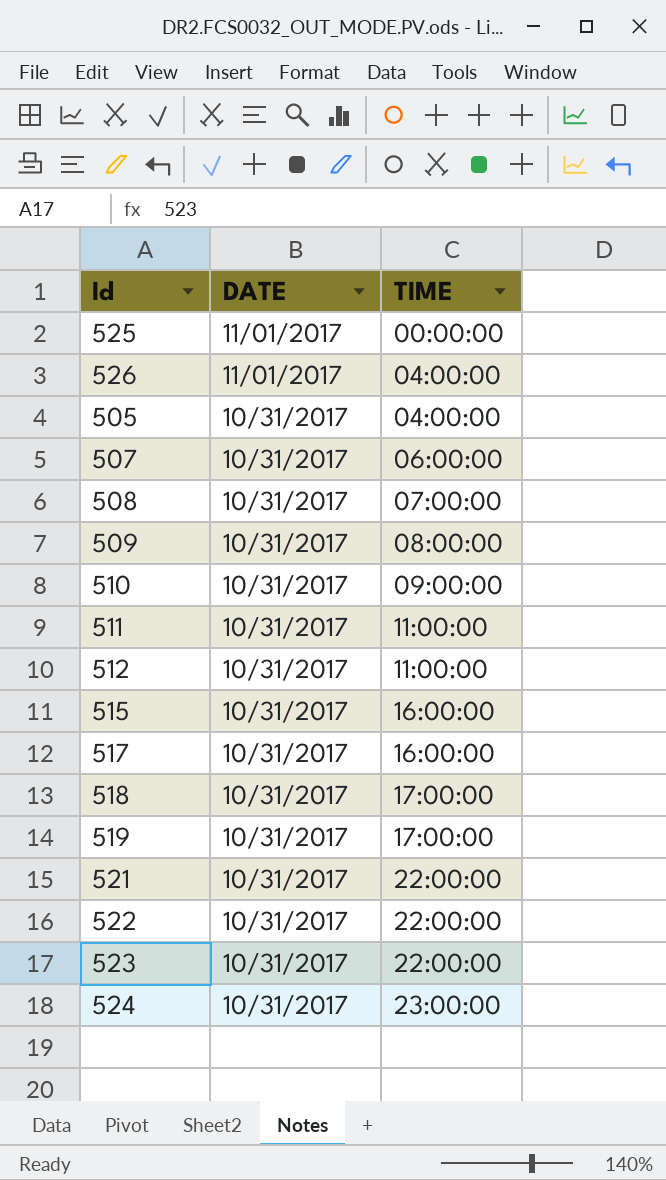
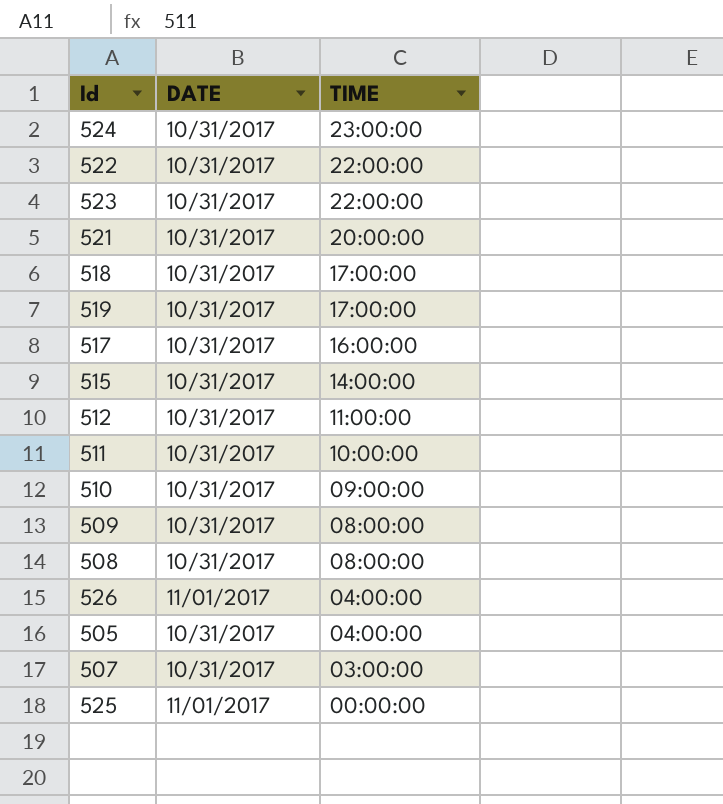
row order: DATE descending -> TIME descending
521 | TIME: 22:00:00 -> 20:00:00
515 | TIME: 16:00:00 -> 14:00:00
511 | TIME: 11:00:00 -> 10:00:00
508 | TIME: 07:00:00 -> 08:00:00
507 | TIME: 06:00:00 -> 03:00:00

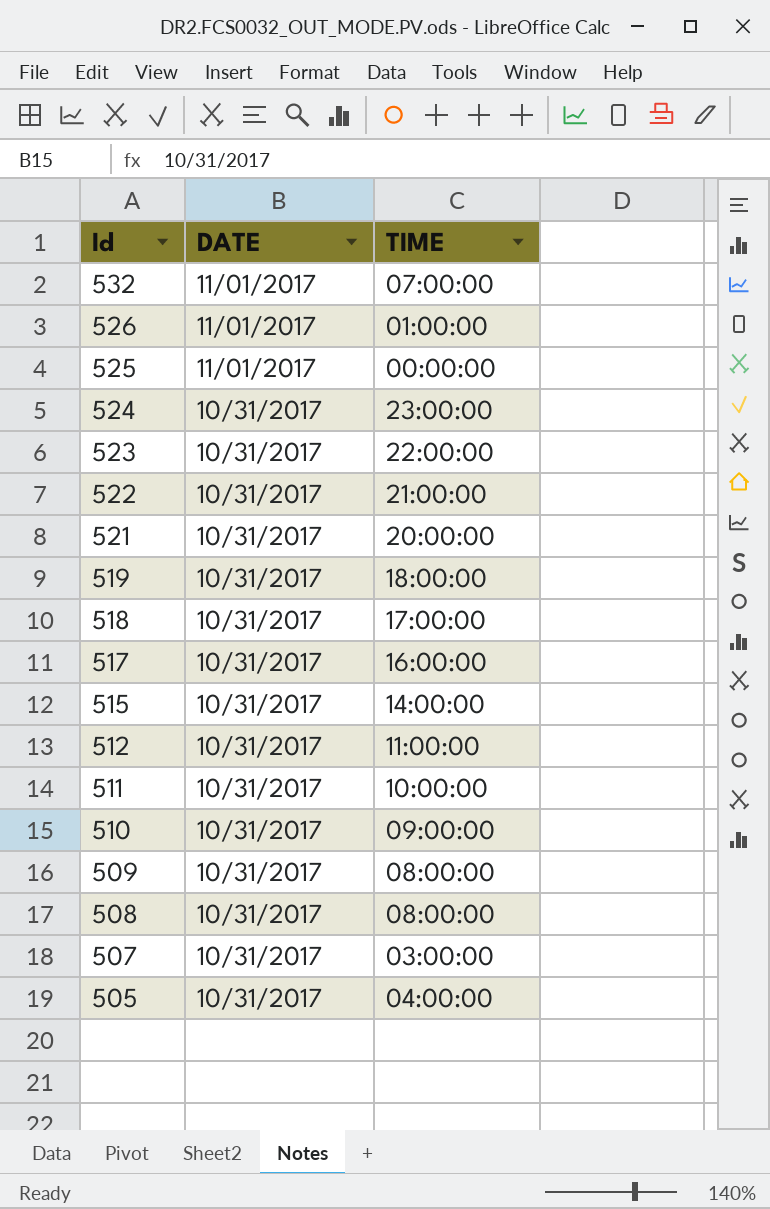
row order: TIME descending -> Id descending
row 532: none -> 11/01/2017 | 07:00:00
526 | TIME: 04:00:00 -> 01:00:00
522 | TIME: 22:00:00 -> 21:00:00
519 | TIME: 17:00:00 -> 18:00:00

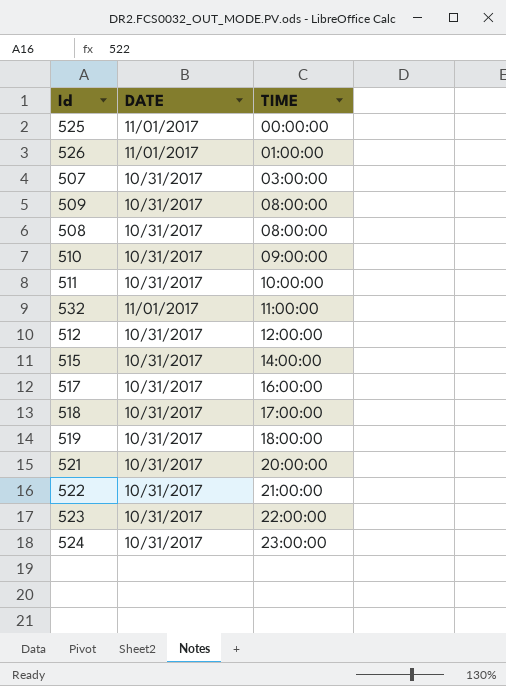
row order: Id descending -> TIME ascending
row 505: 10/31/2017 | 04:00:00 -> none
532 | TIME: 07:00:00 -> 11:00:00
512 | TIME: 11:00:00 -> 12:00:00

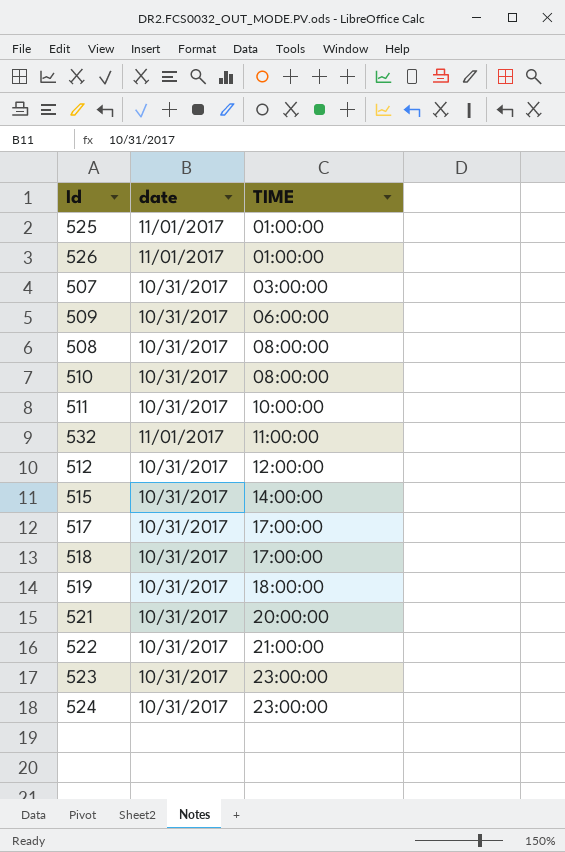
column name: DATE -> date
525 | TIME: 00:00:00 -> 01:00:00
509 | TIME: 08:00:00 -> 06:00:00
510 | TIME: 09:00:00 -> 08:00:00
517 | TIME: 16:00:00 -> 17:00:00
523 | TIME: 22:00:00 -> 23:00:00

